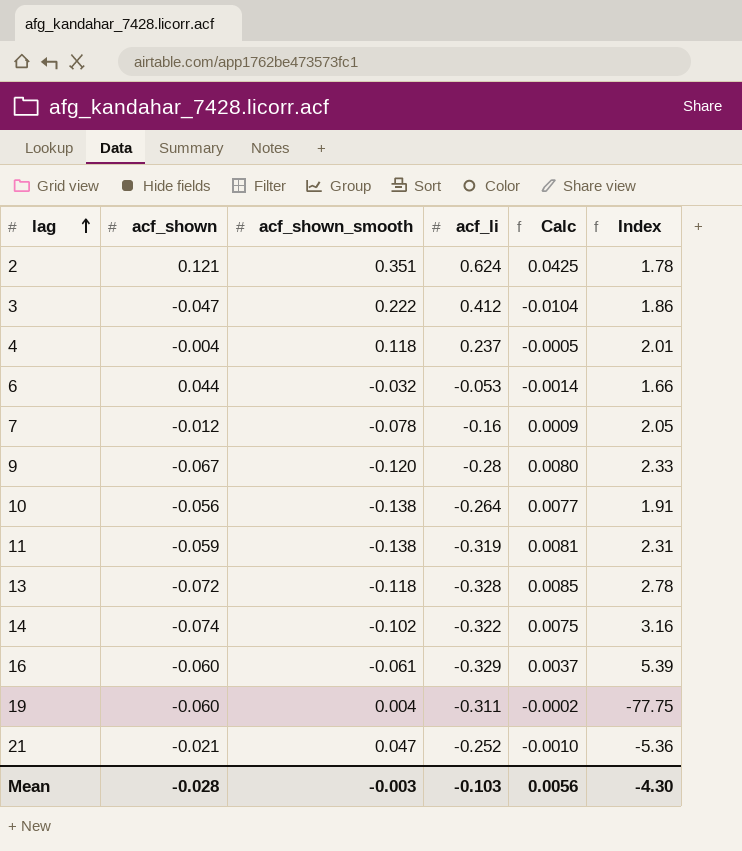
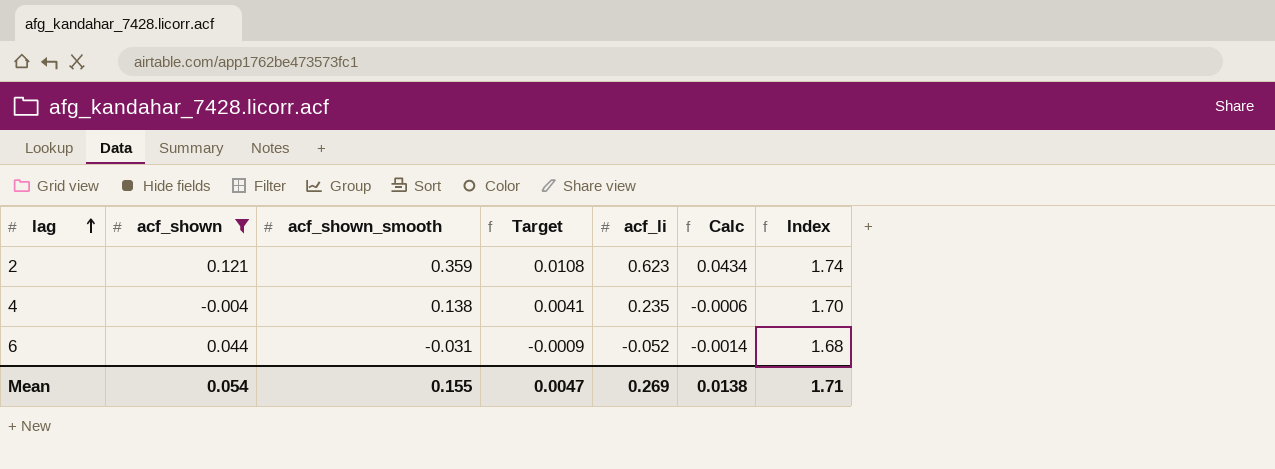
filter: none -> acf_shown >= -0.004
column Target | formula: none -> [acf_shown_smooth] * 0.03
2 | acf_shown_smooth: 0.351 -> 0.359
2 | acf_li: 0.624 -> 0.623
2 | Calc: 0.0425 -> 0.0434
2 | Index: 1.78 -> 1.74
4 | acf_shown_smooth: 0.118 -> 0.138
4 | acf_li: 0.237 -> 0.235
4 | Calc: -0.0005 -> -0.0006
4 | Index: 2.01 -> 1.70
6 | acf_shown_smooth: -0.032 -> -0.031
6 | acf_li: -0.053 -> -0.052
6 | Index: 1.66 -> 1.68
Mean | acf_shown: -0.028 -> 0.054
Mean | acf_shown_smooth: -0.003 -> 0.155
Mean | acf_li: -0.103 -> 0.269
Mean | Calc: 0.0056 -> 0.0138
Mean | Index: -4.30 -> 1.71

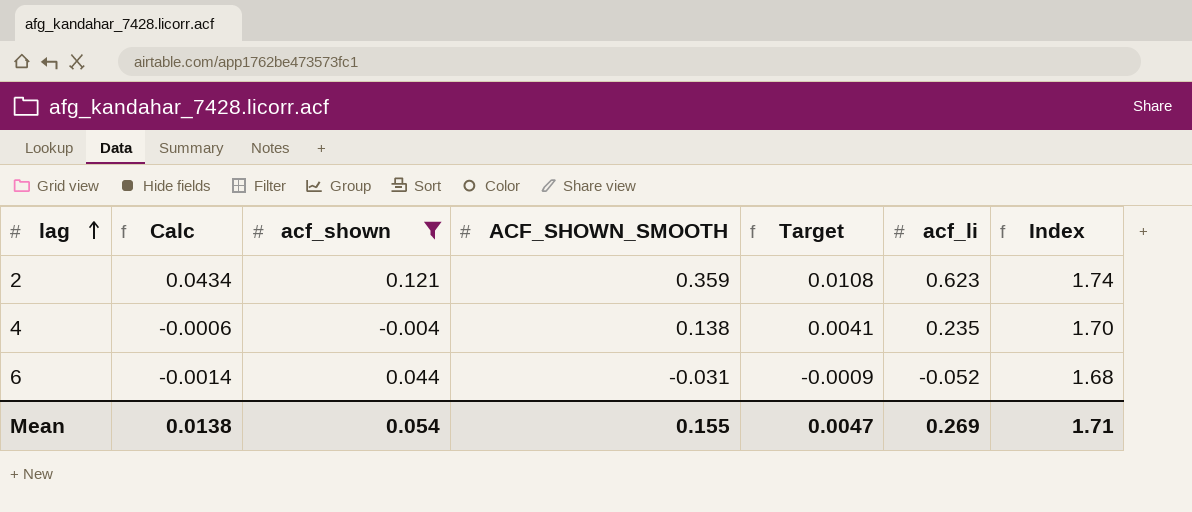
column Calc | position: 6 -> 2
column name: acf_shown_smooth -> ACF_SHOWN_SMOOTH

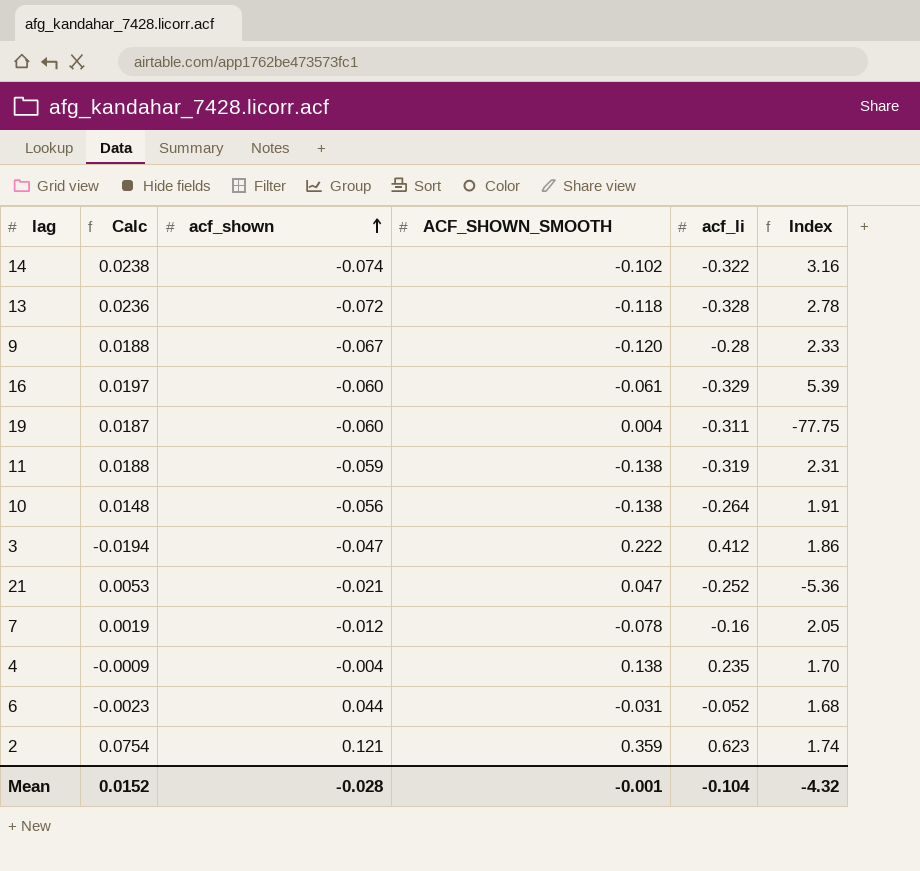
filter: acf_shown >= -0.004 -> none
row order: lag ascending -> acf_shown ascending
column Target | formula: [ACF_SHOWN_SMOOTH] * 0.03 -> none
column Calc | formula: [acf_shown] * [ACF_SHOWN_SMOOTH] -> [acf_shown] * [acf_li]
Mean | Calc: 0.0138 -> 0.0152
Mean | acf_shown: 0.054 -> -0.028
Mean | ACF_SHOWN_SMOOTH: 0.155 -> -0.001
Mean | acf_li: 0.269 -> -0.104
Mean | Index: 1.71 -> -4.32

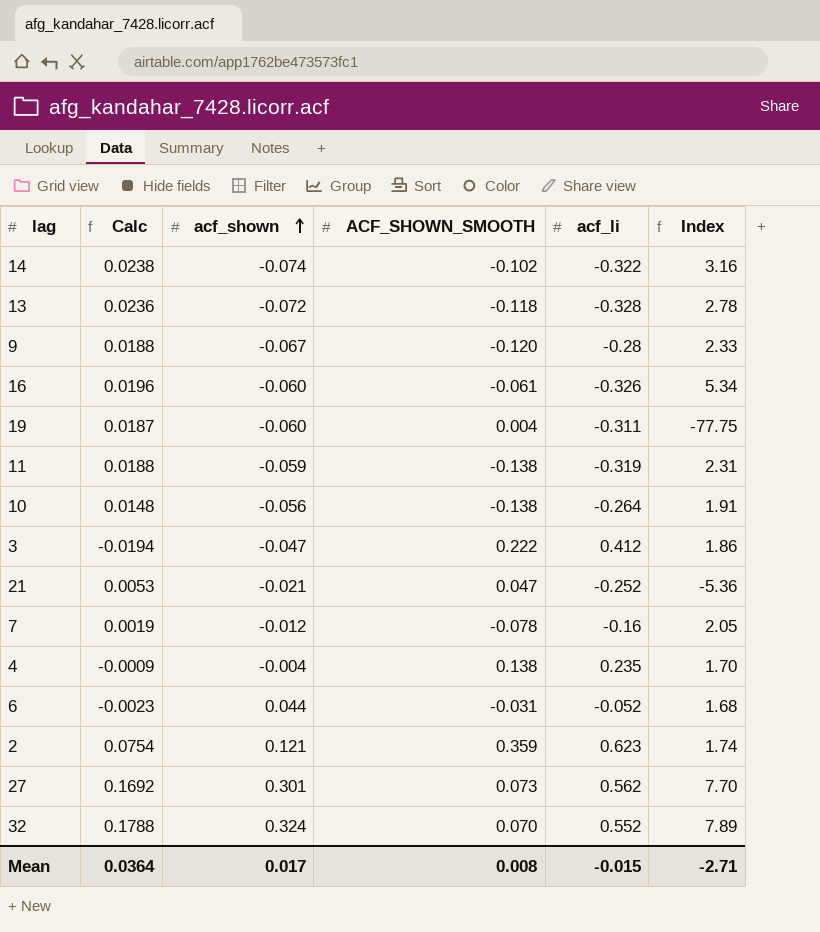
16 | Calc: 0.0197 -> 0.0196
16 | acf_li: -0.329 -> -0.326
16 | Index: 5.39 -> 5.34
row 27: none -> 0.1692 | 0.301 | 0.073 | 0.562 | 7.70
row 32: none -> 0.1788 | 0.324 | 0.070 | 0.552 | 7.89
Mean | Calc: 0.0152 -> 0.0364
Mean | acf_shown: -0.028 -> 0.017
Mean | ACF_SHOWN_SMOOTH: -0.001 -> 0.008
Mean | acf_li: -0.104 -> -0.015
Mean | Index: -4.32 -> -2.71

